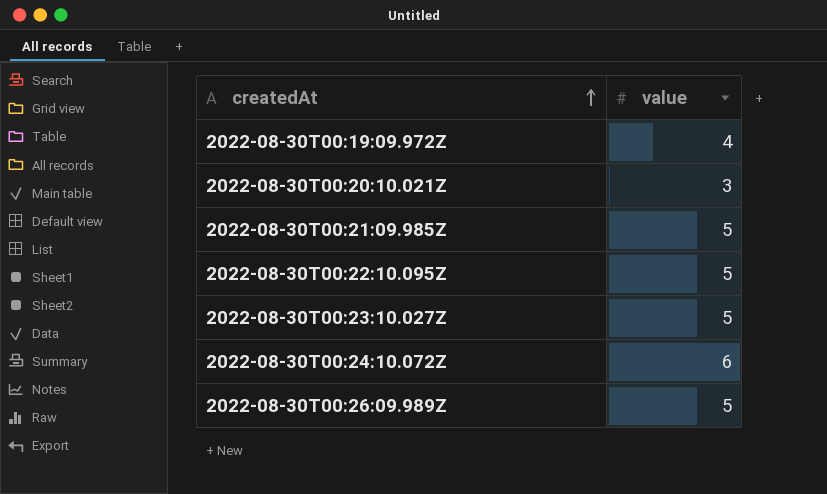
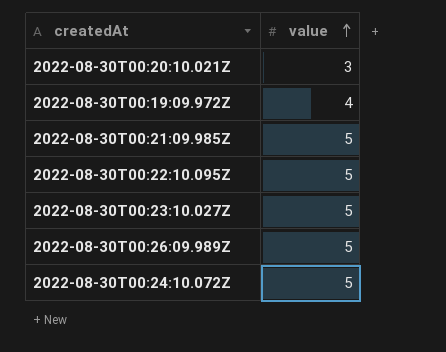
row order: createdAt ascending -> value ascending
2022-08-30T00:24:10.072Z | value: 6 -> 5

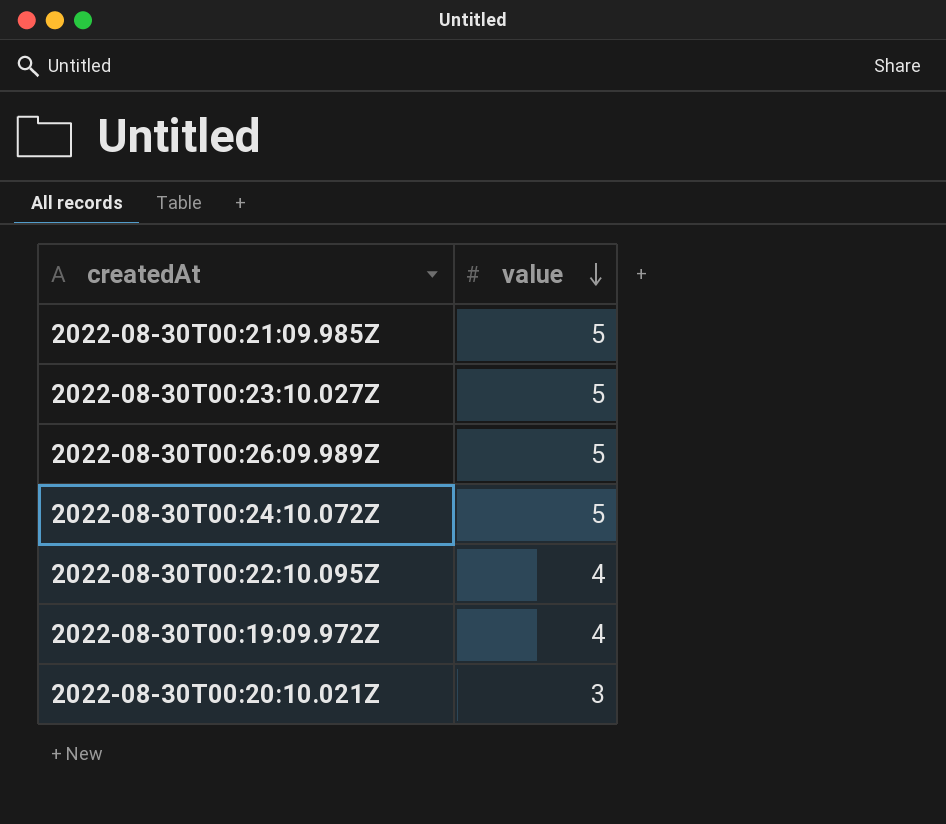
row order: value ascending -> value descending
2022-08-30T00:22:10.095Z | value: 5 -> 4

